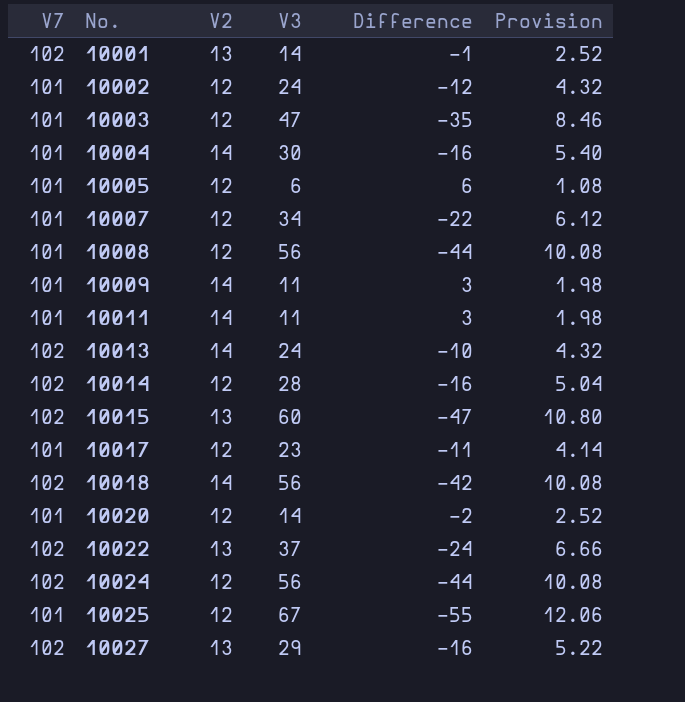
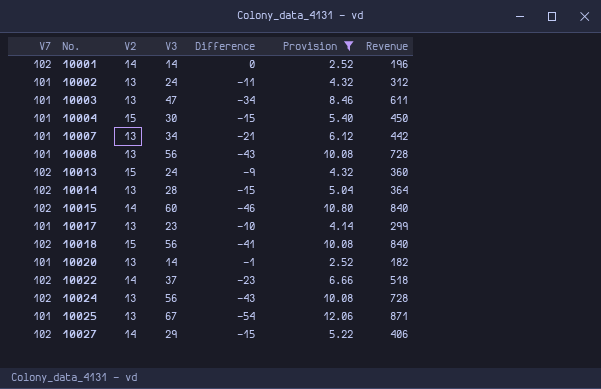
filter: none -> Provision >= 2.52
column Revenue | formula: none -> [V2] * [V3]
10001 | V2: 13 -> 14
10001 | Difference: -1 -> 0
10002 | V2: 12 -> 13
10002 | Difference: -12 -> -11
10003 | V2: 12 -> 13
10003 | Difference: -35 -> -34
10004 | V2: 14 -> 15
10004 | Difference: -16 -> -15
10007 | V2: 12 -> 13
10007 | Difference: -22 -> -21
10008 | V2: 12 -> 13
10008 | Difference: -44 -> -43
10013 | V2: 14 -> 15
10013 | Difference: -10 -> -9
10014 | V2: 12 -> 13
10014 | Difference: -16 -> -15
10015 | V2: 13 -> 14
10015 | Difference: -47 -> -46
10017 | V2: 12 -> 13
10017 | Difference: -11 -> -10
10018 | V2: 14 -> 15
10018 | Difference: -42 -> -41
10020 | V2: 12 -> 13
10020 | Difference: -2 -> -1
10022 | V2: 13 -> 14
10022 | Difference: -24 -> -23
10024 | V2: 12 -> 13
10024 | Difference: -44 -> -43
10025 | V2: 12 -> 13
10025 | Difference: -55 -> -54
10027 | V2: 13 -> 14
10027 | Difference: -16 -> -15

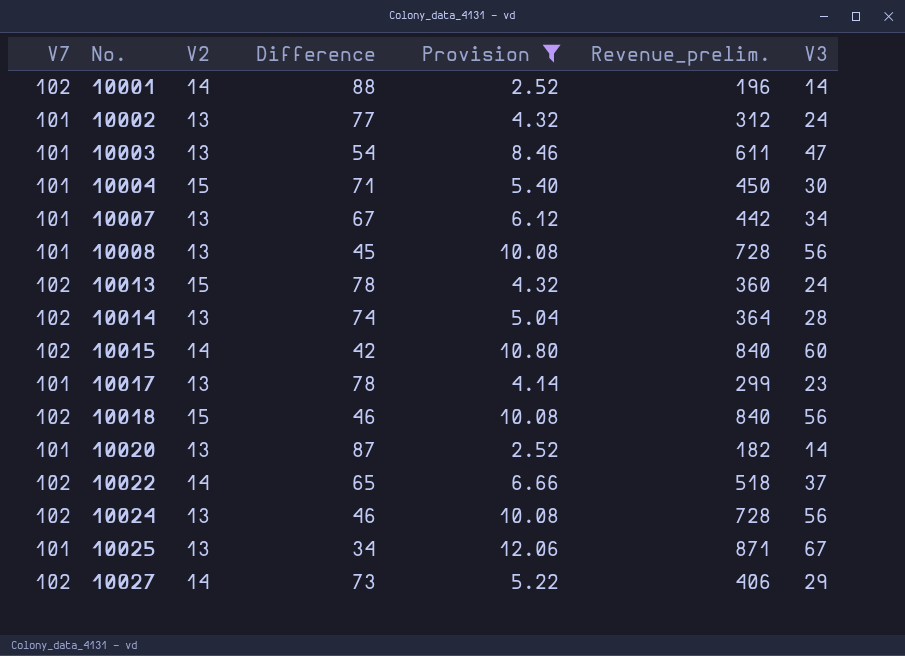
column Difference | formula: [V2] - [V3] -> [V7] - [V3]
column name: Revenue -> Revenue_prelim.
column V3 | position: 4 -> 7

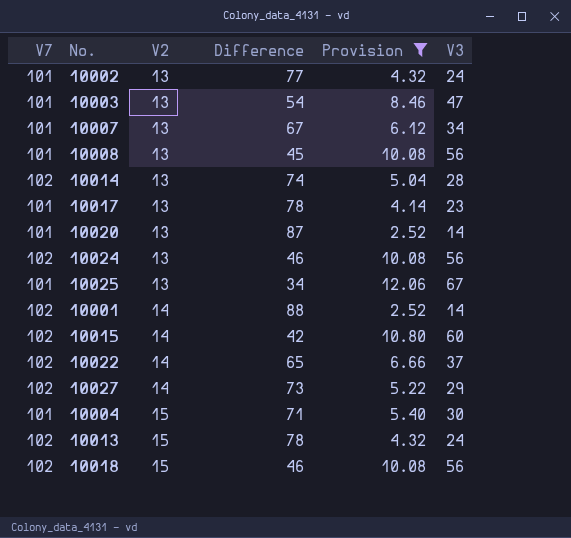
row order: No. ascending -> V2 ascending
column Revenue_prelim. | formula: [V2] * [V3] -> none

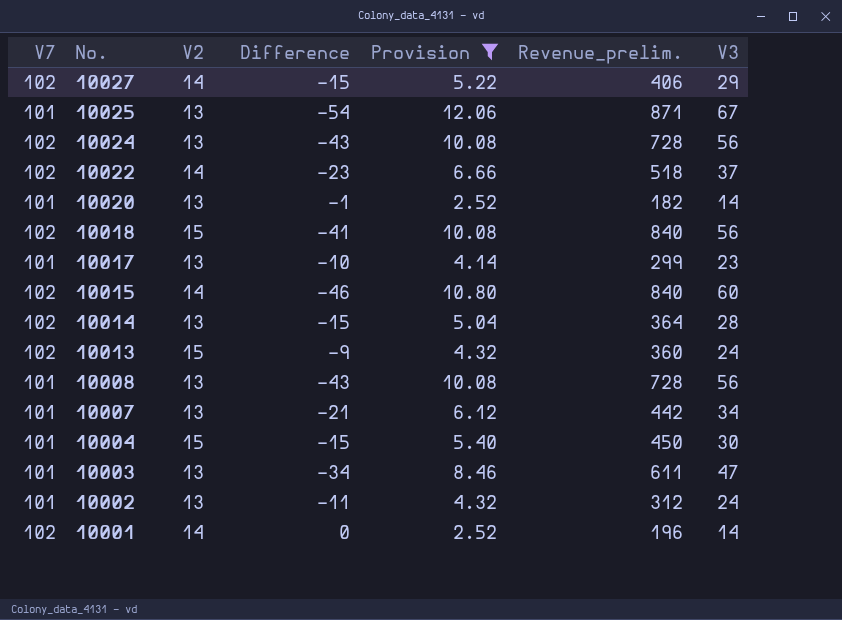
row order: V2 ascending -> No. descending
column Difference | formula: [V7] - [V3] -> [V2] - [V3]
column Revenue_prelim. | formula: none -> [V2] * [V3]

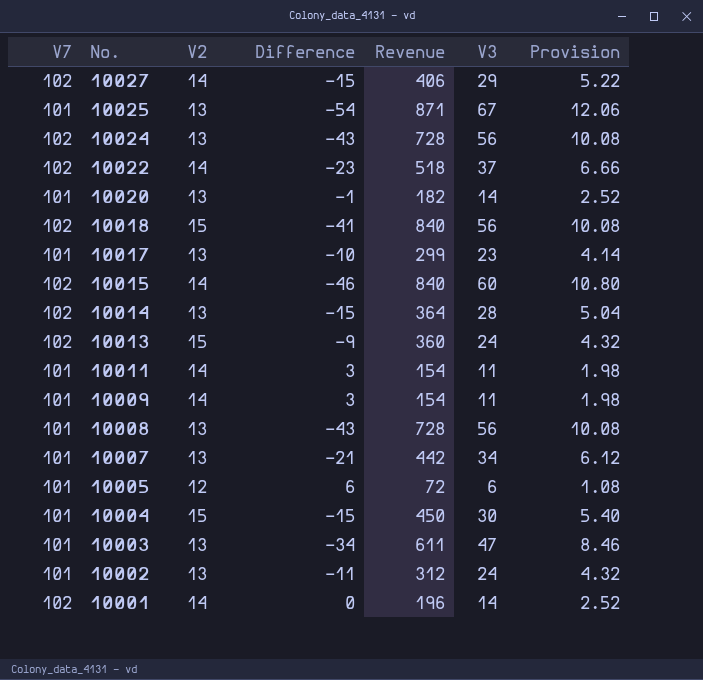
filter: Provision >= 2.52 -> none
column name: Revenue_prelim. -> Revenue
column Provision | position: 5 -> 7

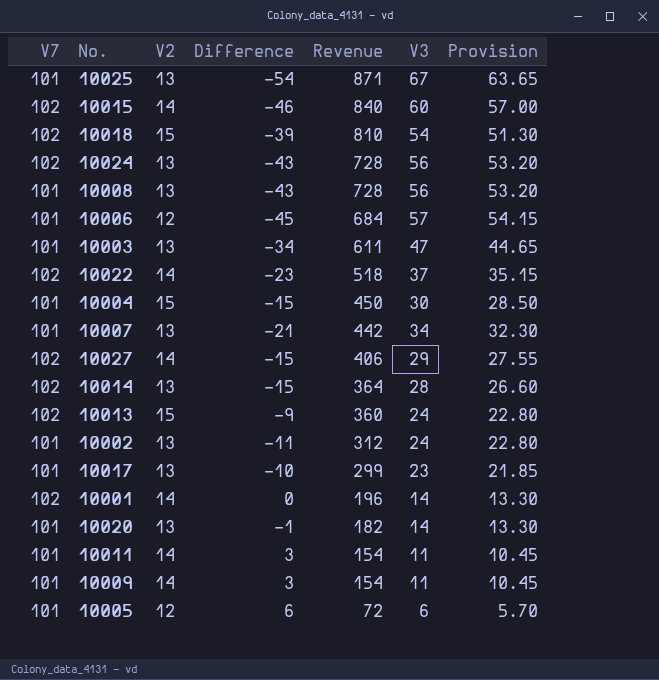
row order: No. descending -> Revenue descending
column Provision | formula: [V3] * 0.18 -> [V3] * 0.95
10018 | Difference: -41 -> -39
10018 | Revenue: 840 -> 810
10018 | V3: 56 -> 54
row 10006: none -> 101 | 12 | -45 | 684 | 57 | 54.15

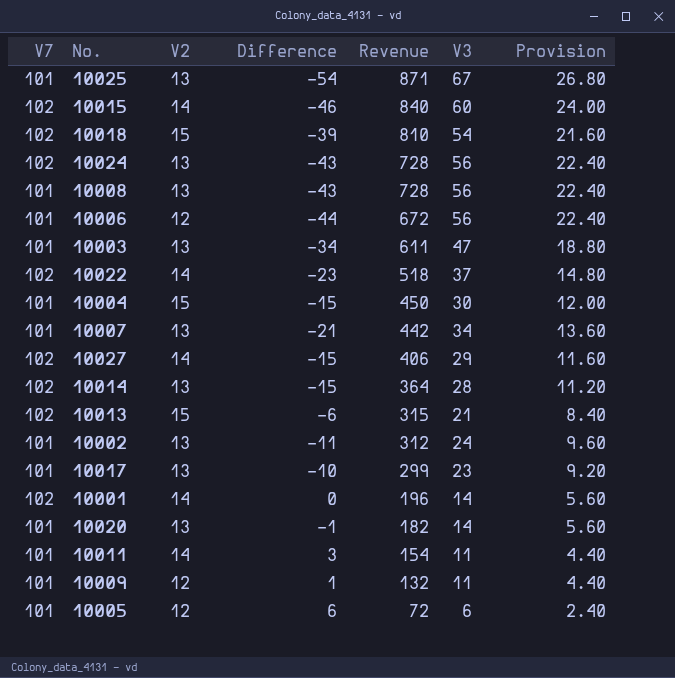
column Provision | formula: [V3] * 0.95 -> [V3] * 0.4
10006 | Difference: -45 -> -44
10006 | Revenue: 684 -> 672
10006 | V3: 57 -> 56
10013 | Difference: -9 -> -6
10013 | Revenue: 360 -> 315
10013 | V3: 24 -> 21
10009 | V2: 14 -> 12
10009 | Difference: 3 -> 1
10009 | Revenue: 154 -> 132

